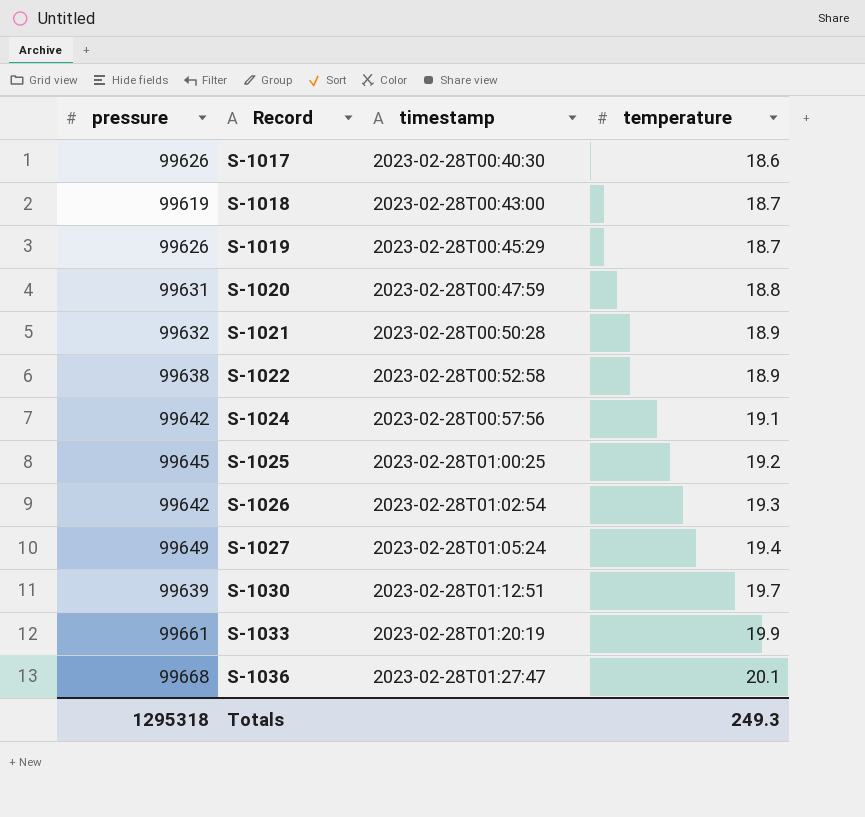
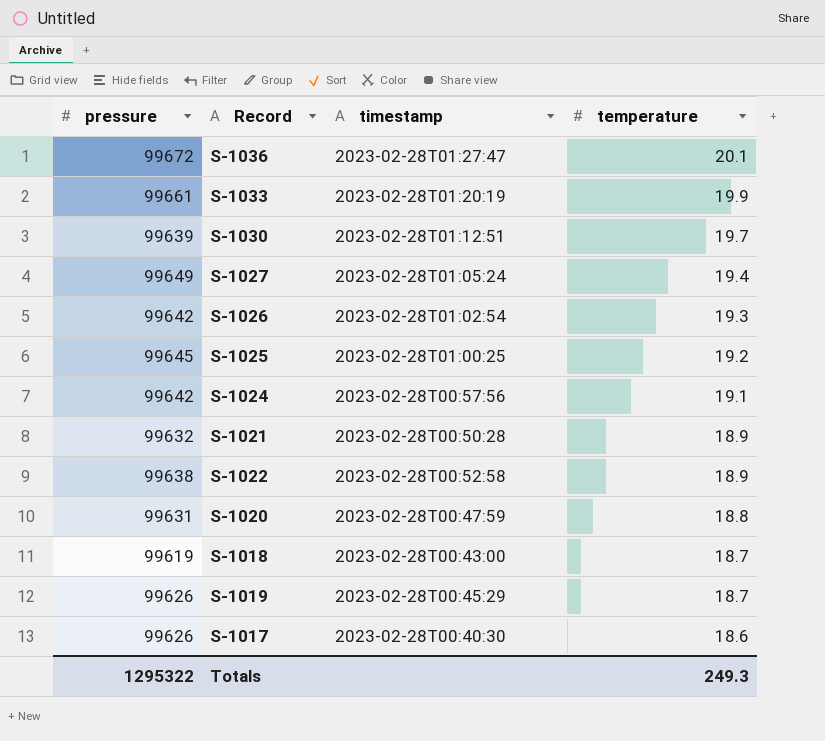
row order: Record ascending -> temperature descending
S-1036 | pressure: 99668 -> 99672
Totals | pressure: 1295318 -> 1295322

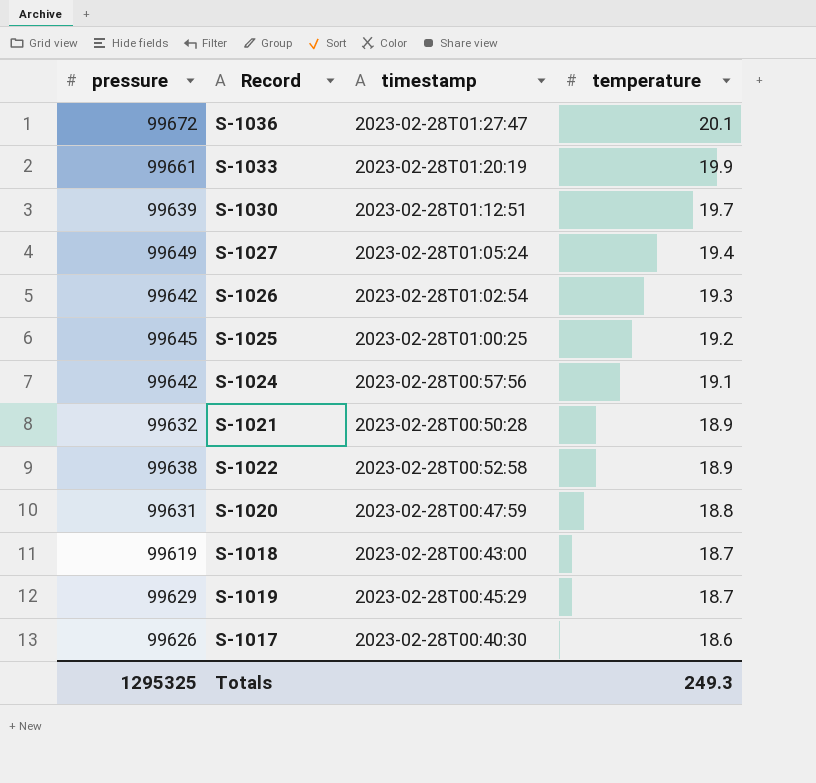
S-1019 | pressure: 99626 -> 99629
Totals | pressure: 1295322 -> 1295325

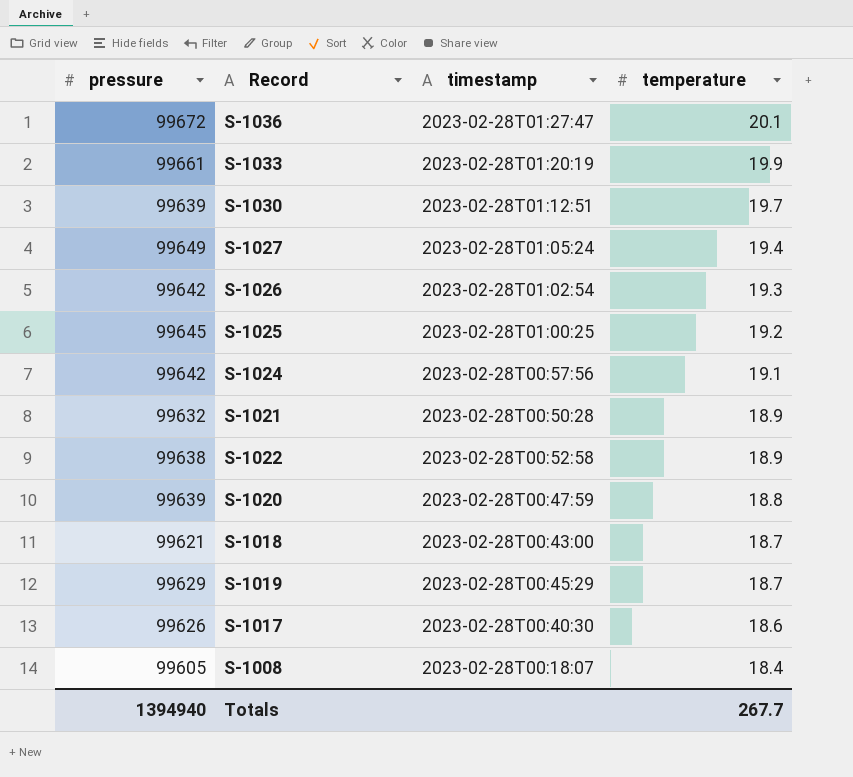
S-1020 | pressure: 99631 -> 99639
S-1018 | pressure: 99619 -> 99621
row S-1008: none -> 99605 | 2023-02-28T00:18:07 | 18.4
Totals | pressure: 1295325 -> 1394940
Totals | temperature: 249.3 -> 267.7

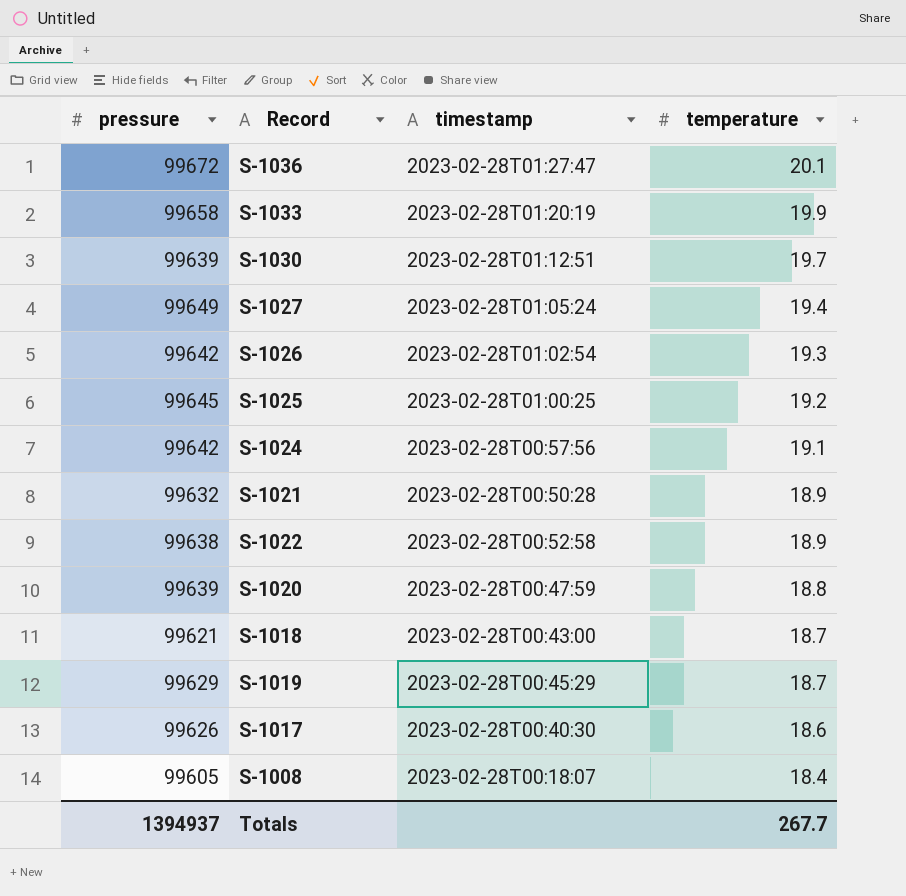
S-1033 | pressure: 99661 -> 99658
Totals | pressure: 1394940 -> 1394937

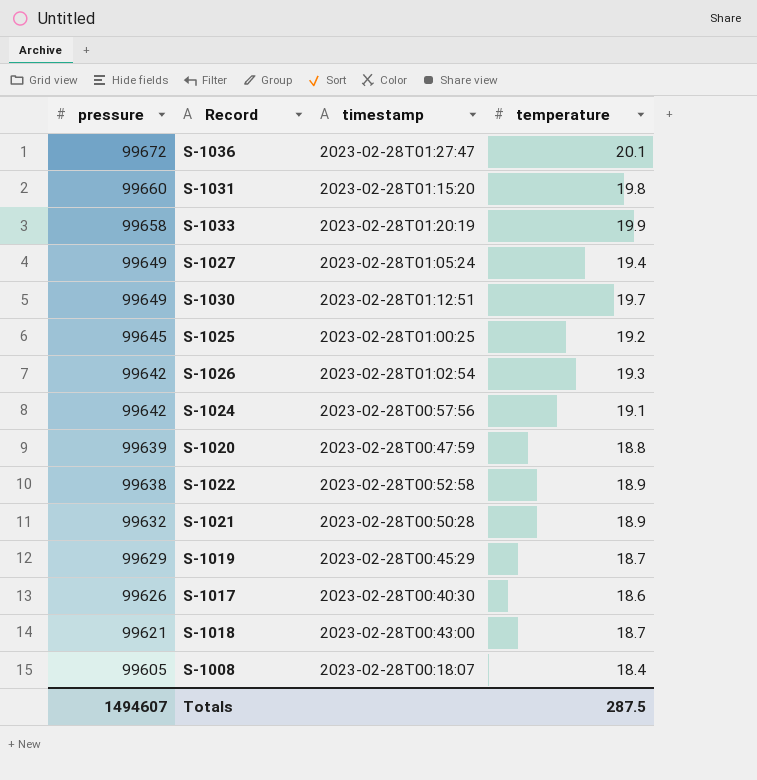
row order: temperature descending -> pressure descending
row S-1031: none -> 99660 | 2023-02-28T01:15:20 | 19.8
S-1030 | pressure: 99639 -> 99649
Totals | pressure: 1394937 -> 1494607
Totals | temperature: 267.7 -> 287.5

